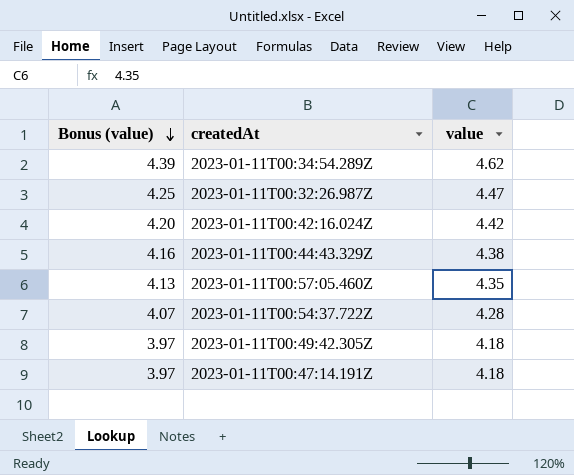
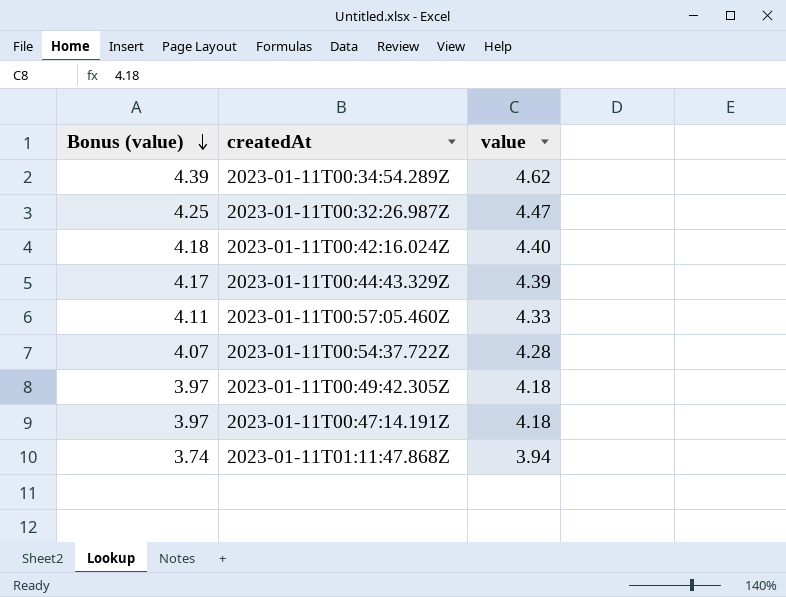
2023-01-11T00:42:16.024Z | Bonus (value): 4.20 -> 4.18
2023-01-11T00:42:16.024Z | value: 4.42 -> 4.40
2023-01-11T00:44:43.329Z | Bonus (value): 4.16 -> 4.17
2023-01-11T00:44:43.329Z | value: 4.38 -> 4.39
2023-01-11T00:57:05.460Z | Bonus (value): 4.13 -> 4.11
2023-01-11T00:57:05.460Z | value: 4.35 -> 4.33
row 2023-01-11T01:11:47.868Z: none -> 3.74 | 3.94

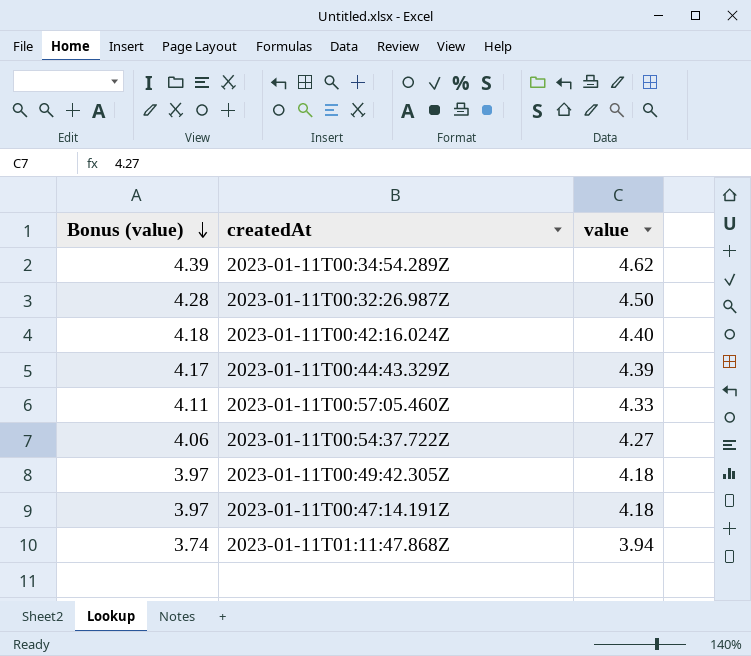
2023-01-11T00:32:26.987Z | Bonus (value): 4.25 -> 4.28
2023-01-11T00:32:26.987Z | value: 4.47 -> 4.50
2023-01-11T00:54:37.722Z | Bonus (value): 4.07 -> 4.06
2023-01-11T00:54:37.722Z | value: 4.28 -> 4.27

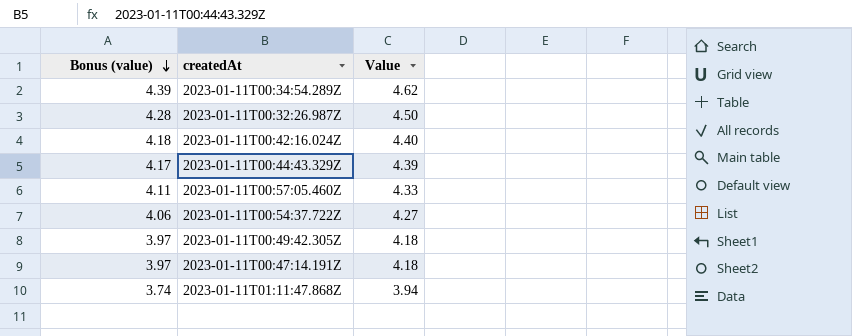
column name: value -> Value

